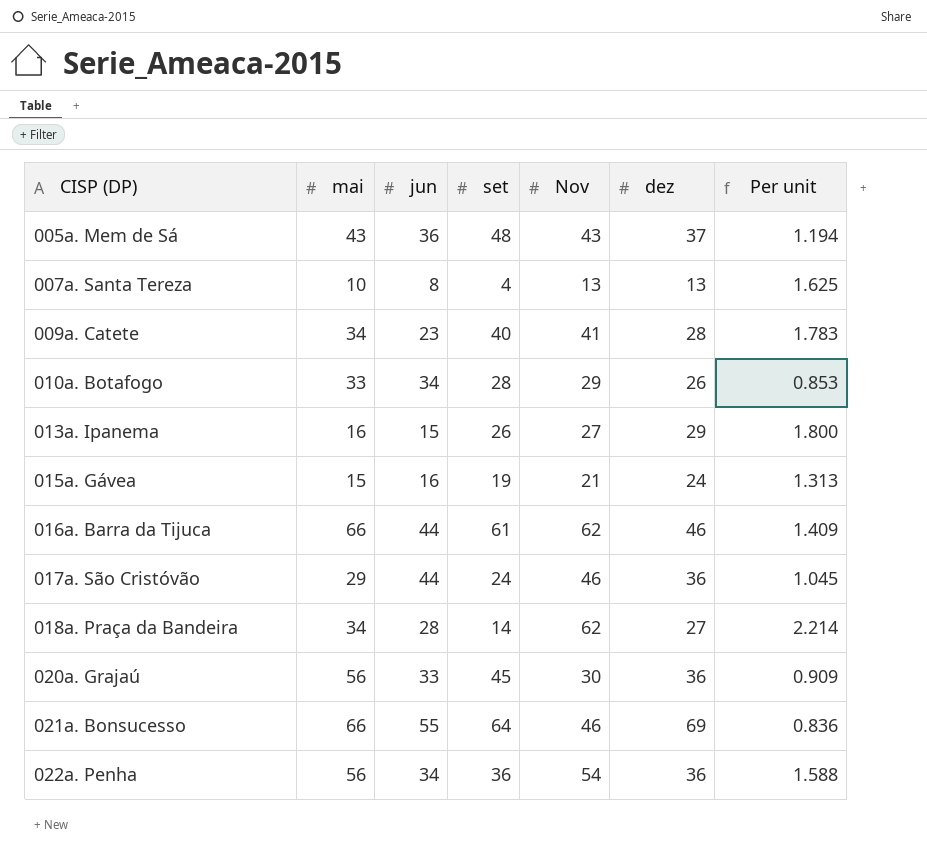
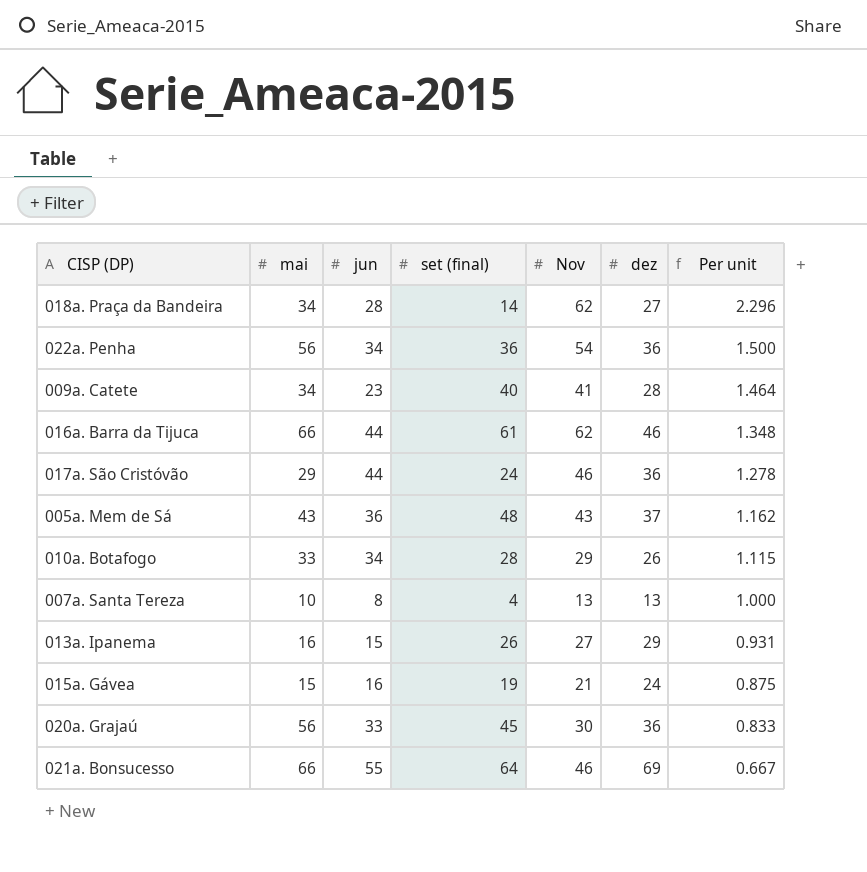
row order: CISP (DP) ascending -> Per unit descending
column name: set -> set (final)
column Per unit | formula: [Nov] / [jun] -> [Nov] / [dez]

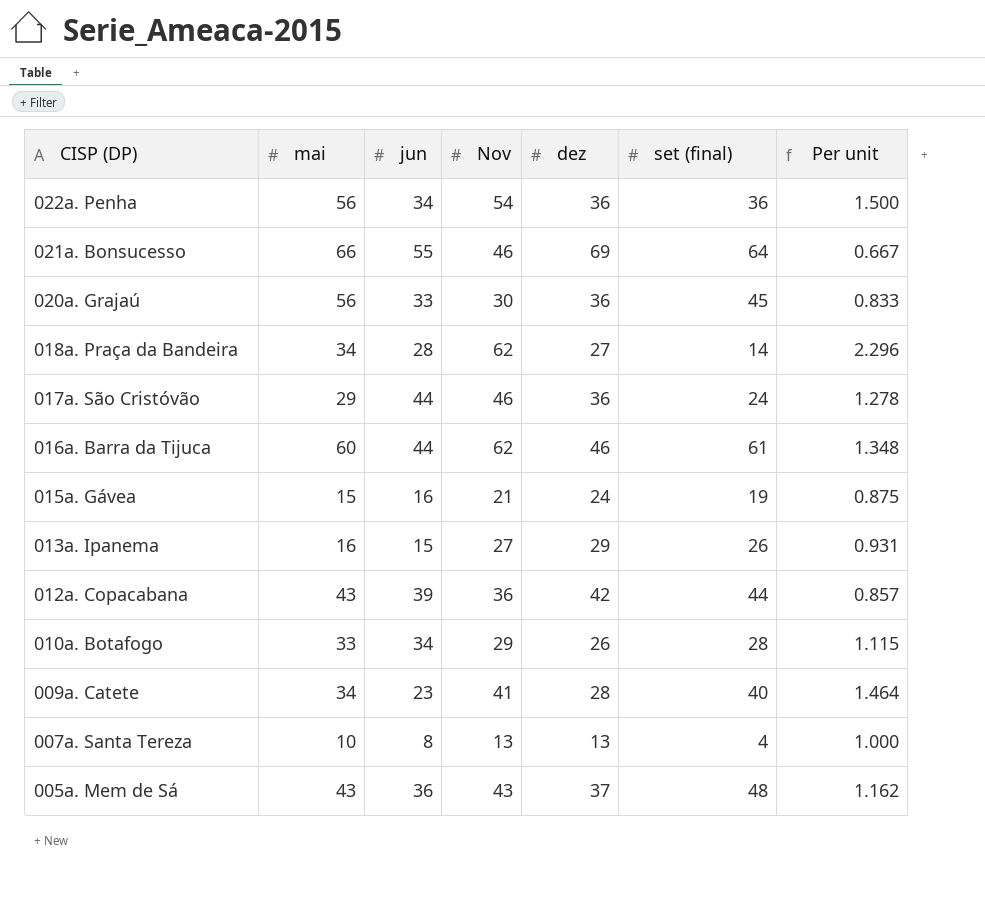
row order: Per unit descending -> CISP (DP) descending
column set (final) | position: 4 -> 6
016a. Barra da Tijuca | mai: 66 -> 60
row 012a. Copacabana: none -> 43 | 39 | 36 | 42 | 44 | 0.857

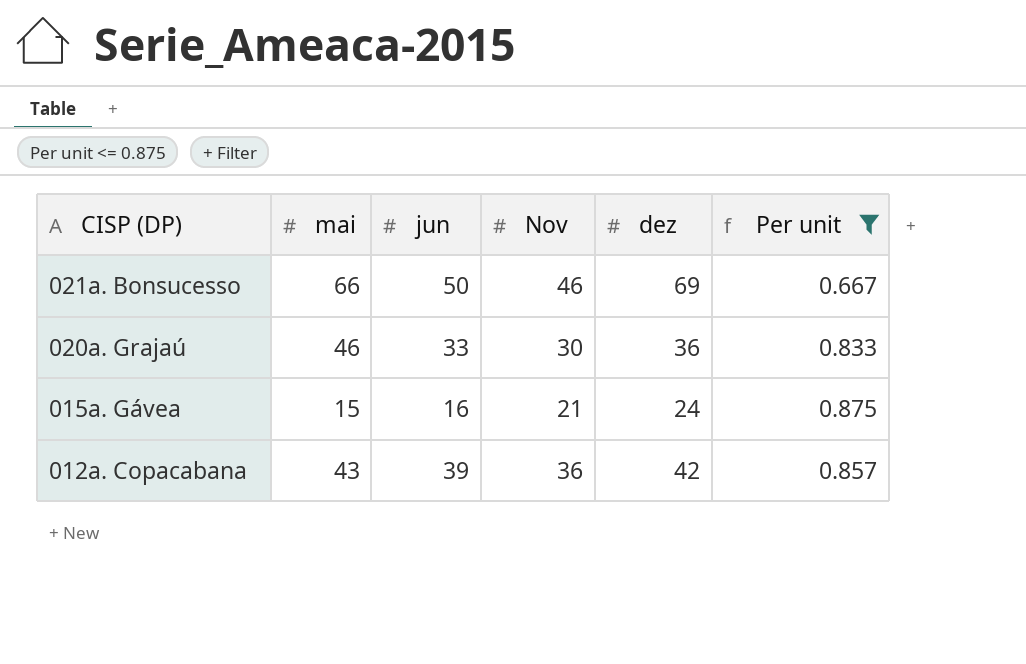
filter: none -> Per unit <= 0.875
column set (final) | position: 6 -> none
021a. Bonsucesso | jun: 55 -> 50
020a. Grajaú | mai: 56 -> 46

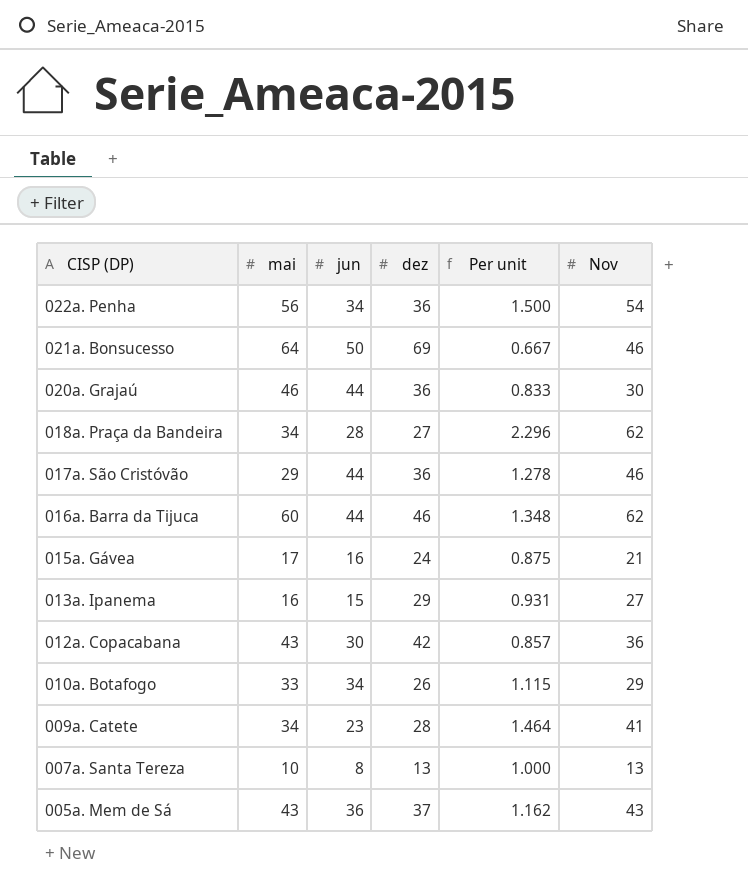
filter: Per unit <= 0.875 -> none
column Nov | position: 4 -> 6
021a. Bonsucesso | mai: 66 -> 64
020a. Grajaú | jun: 33 -> 44
015a. Gávea | mai: 15 -> 17
012a. Copacabana | jun: 39 -> 30

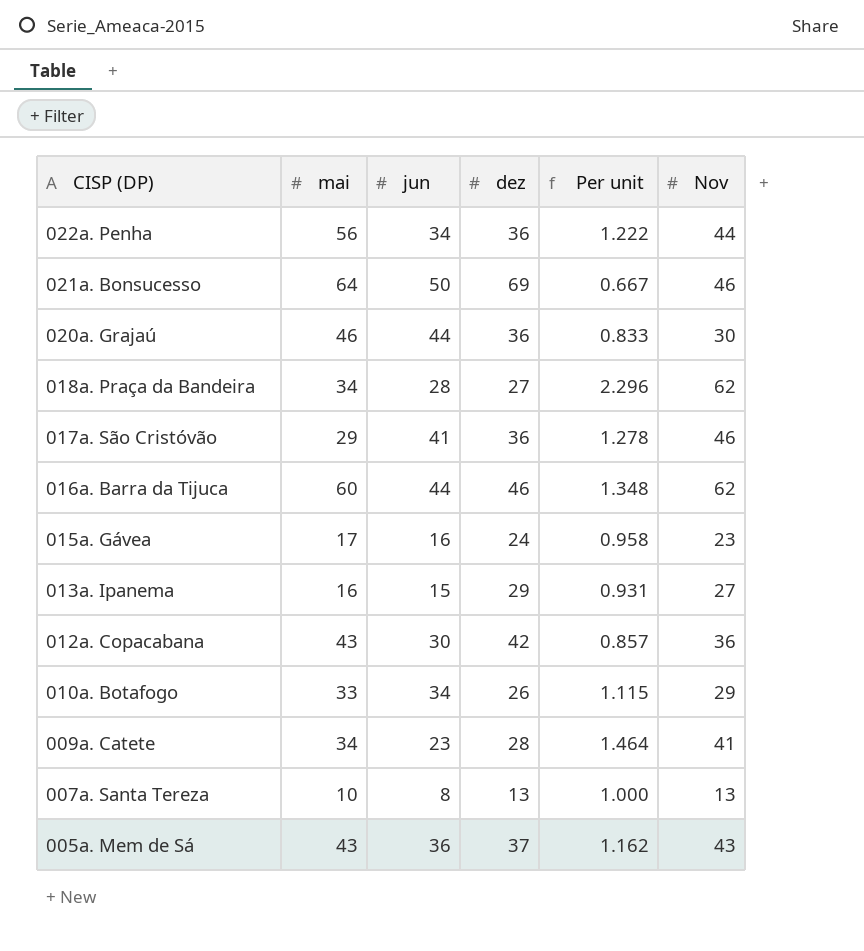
022a. Penha | Per unit: 1.500 -> 1.222
022a. Penha | Nov: 54 -> 44
017a. São Cristóvão | jun: 44 -> 41
015a. Gávea | Per unit: 0.875 -> 0.958
015a. Gávea | Nov: 21 -> 23

